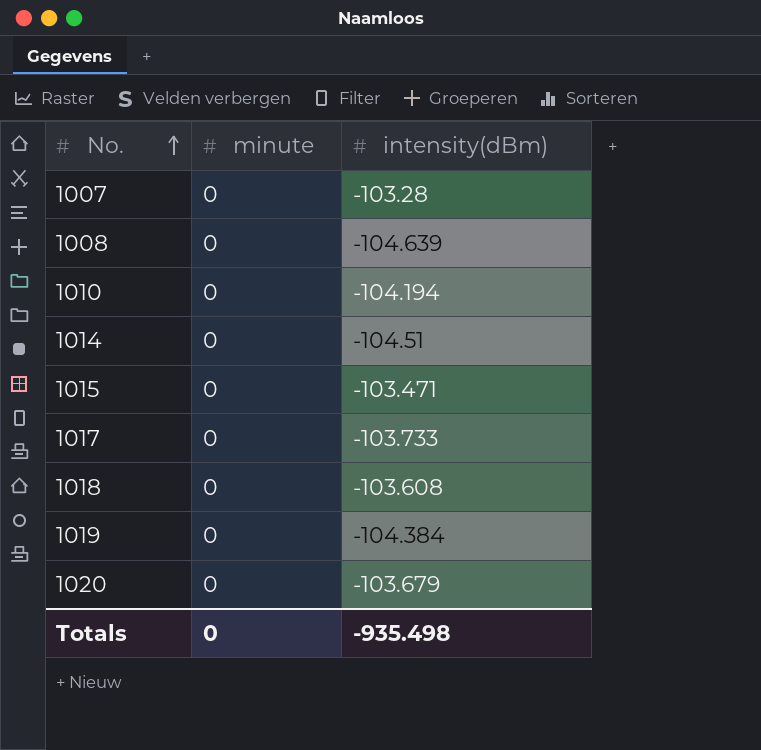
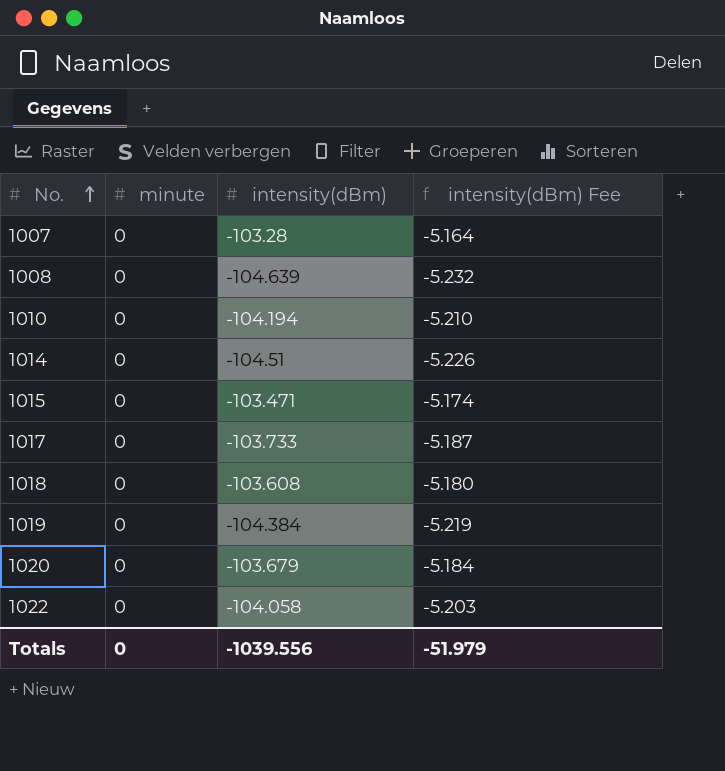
column intensity(dBm) Fee | formula: none -> [intensity(dBm)] * 0.05
row 1022: none -> 0 | -104.058 | -5.203
Totals | intensity(dBm): -935.498 -> -1039.556

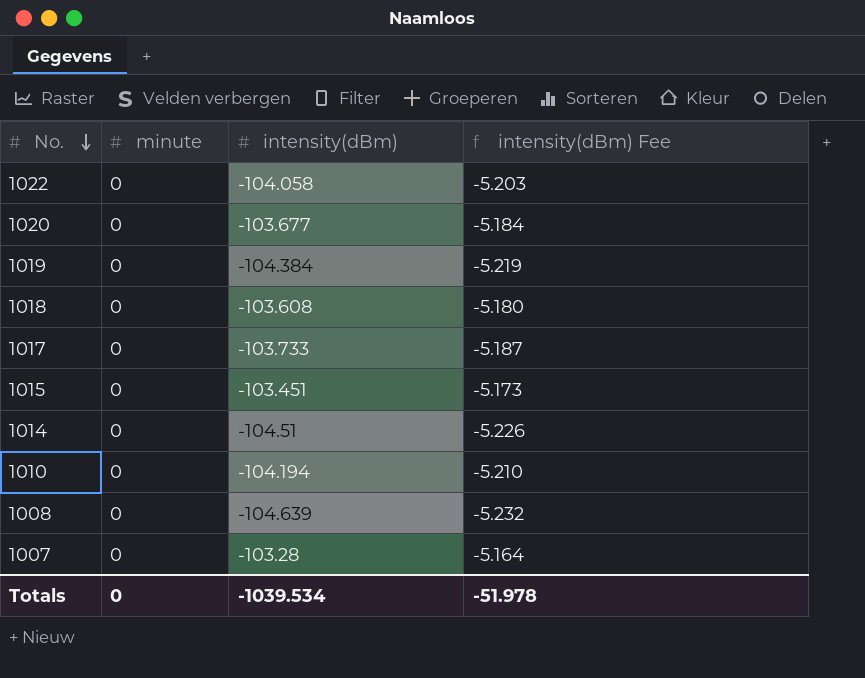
row order: No. ascending -> No. descending
1020 | intensity(dBm): -103.679 -> -103.677
1015 | intensity(dBm): -103.471 -> -103.451
1015 | intensity(dBm) Fee: -5.174 -> -5.173
Totals | intensity(dBm): -1039.556 -> -1039.534
Totals | intensity(dBm) Fee: -51.979 -> -51.978

